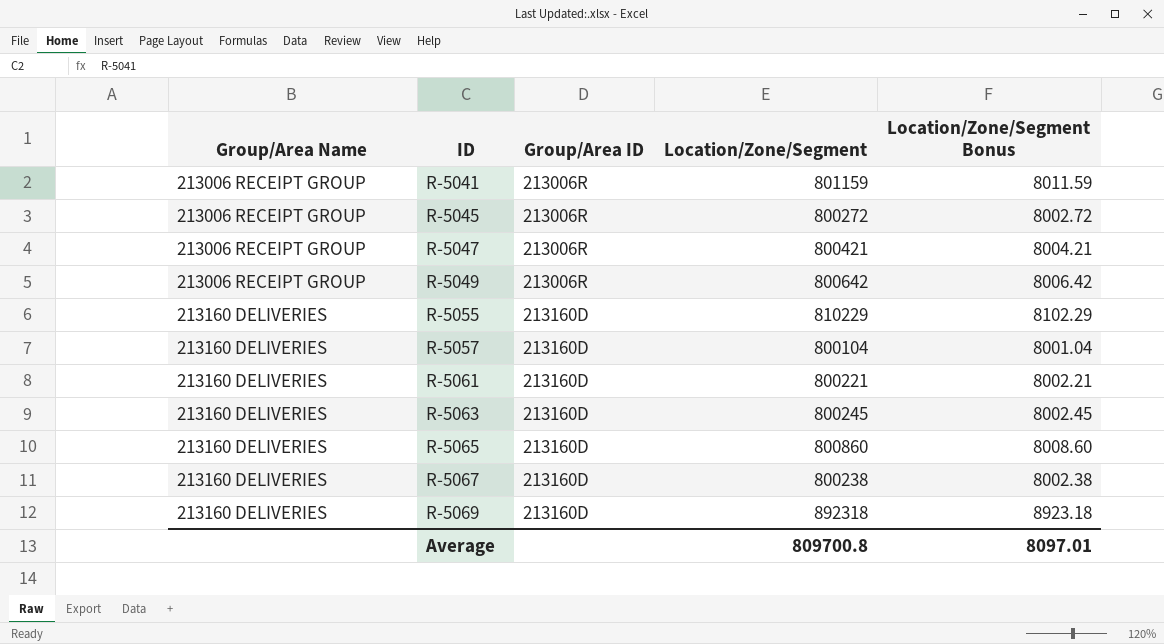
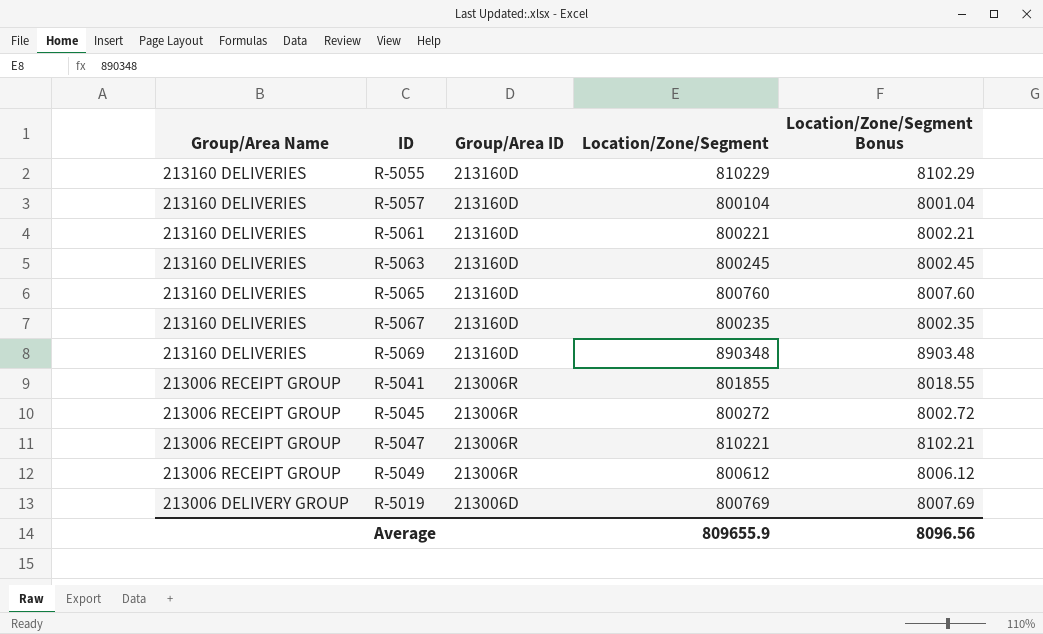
row order: Group/Area Name ascending -> Group/Area Name descending
R-5065 | Location/Zone/Segment: 800860 -> 800760
R-5065 | Location/Zone/Segment Bonus: 8008.60 -> 8007.60
R-5067 | Location/Zone/Segment: 800238 -> 800235
R-5067 | Location/Zone/Segment Bonus: 8002.38 -> 8002.35
R-5069 | Location/Zone/Segment: 892318 -> 890348
R-5069 | Location/Zone/Segment Bonus: 8923.18 -> 8903.48
R-5041 | Location/Zone/Segment: 801159 -> 801855
R-5041 | Location/Zone/Segment Bonus: 8011.59 -> 8018.55
R-5047 | Location/Zone/Segment: 800421 -> 810221
R-5047 | Location/Zone/Segment Bonus: 8004.21 -> 8102.21
R-5049 | Location/Zone/Segment: 800642 -> 800612
R-5049 | Location/Zone/Segment Bonus: 8006.42 -> 8006.12
row R-5019: none -> 213006 DELIVERY GROUP | 213006D | 800769 | 8007.69
Average | Location/Zone/Segment: 809700.8 -> 809655.9
Average | Location/Zone/Segment Bonus: 8097.01 -> 8096.56

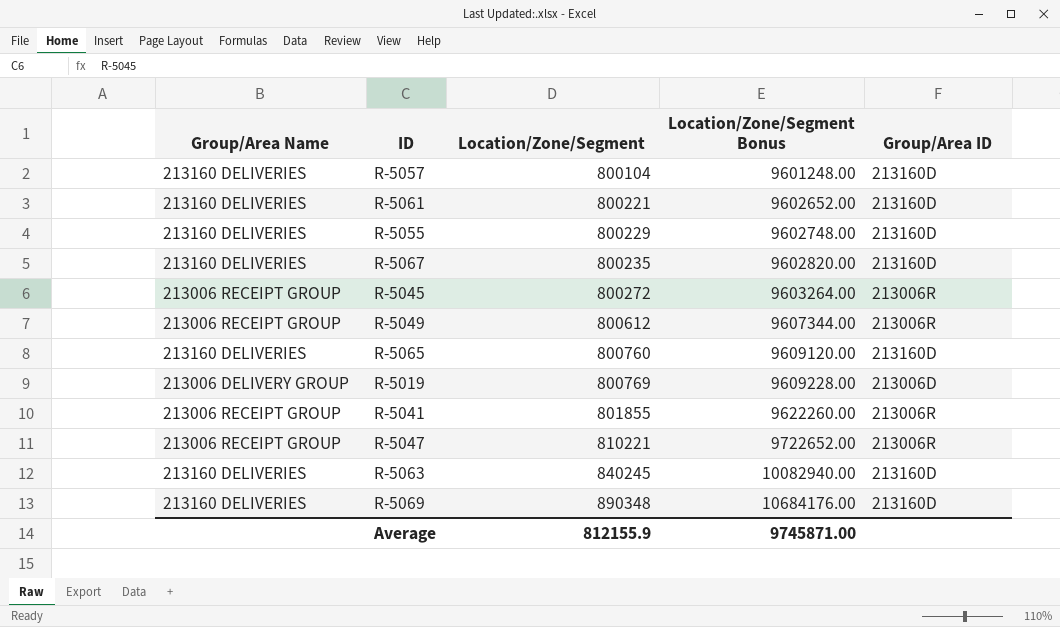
row order: Group/Area Name descending -> Location/Zone/Segment ascending
column Location/Zone/Segment Bonus | formula: [Location/Zone/Segment] * 0.01 -> [Location/Zone/Segment] * 12
column Group/Area ID | position: 3 -> 5
R-5055 | Location/Zone/Segment: 810229 -> 800229
R-5063 | Location/Zone/Segment: 800245 -> 840245
Average | Location/Zone/Segment: 809655.9 -> 812155.9
Average | Location/Zone/Segment Bonus: 8096.56 -> 9745871.00

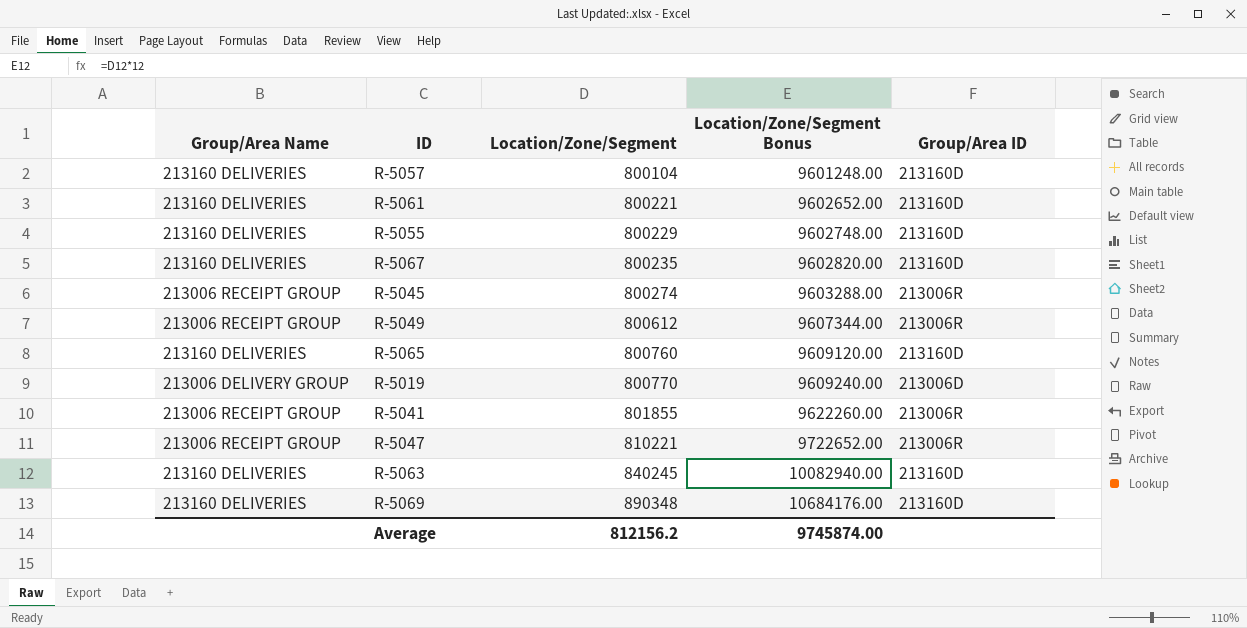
R-5045 | Location/Zone/Segment: 800272 -> 800274
R-5045 | Location/Zone/Segment Bonus: 9603264.00 -> 9603288.00
R-5019 | Location/Zone/Segment: 800769 -> 800770
R-5019 | Location/Zone/Segment Bonus: 9609228.00 -> 9609240.00
Average | Location/Zone/Segment: 812155.9 -> 812156.2
Average | Location/Zone/Segment Bonus: 9745871.00 -> 9745874.00

